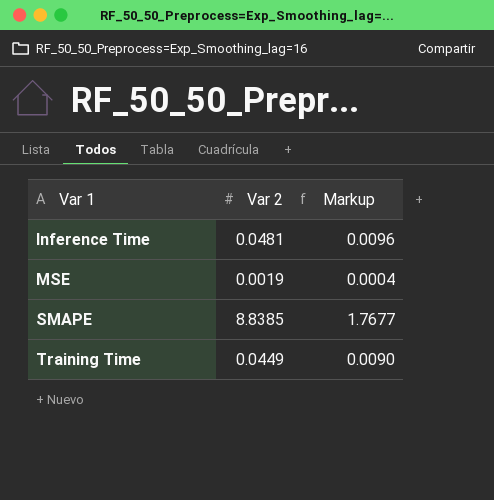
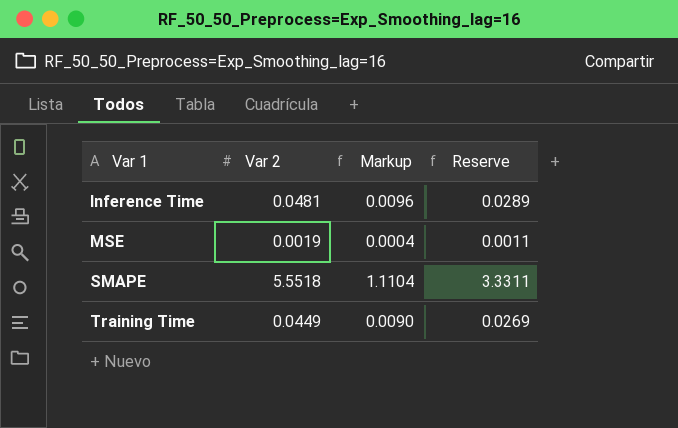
column Reserve | formula: none -> [Var 2] * 0.6
SMAPE | Var 2: 8.8385 -> 5.5518
SMAPE | Markup: 1.7677 -> 1.1104

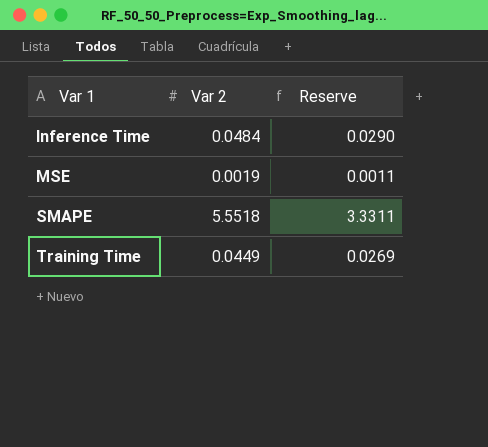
column Markup | formula: [Var 2] * 0.2 -> none
Inference Time | Var 2: 0.0481 -> 0.0484
Inference Time | Reserve: 0.0289 -> 0.0290

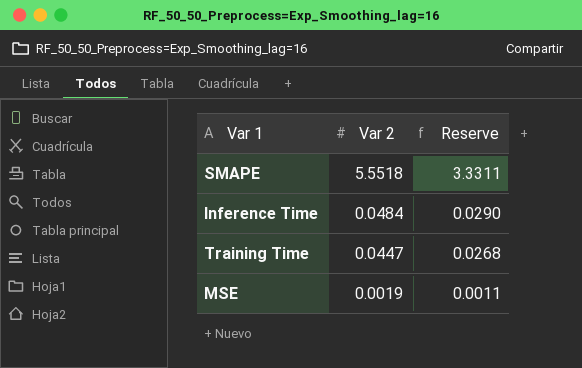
row order: Var 1 ascending -> Var 2 descending
Training Time | Var 2: 0.0449 -> 0.0447
Training Time | Reserve: 0.0269 -> 0.0268

